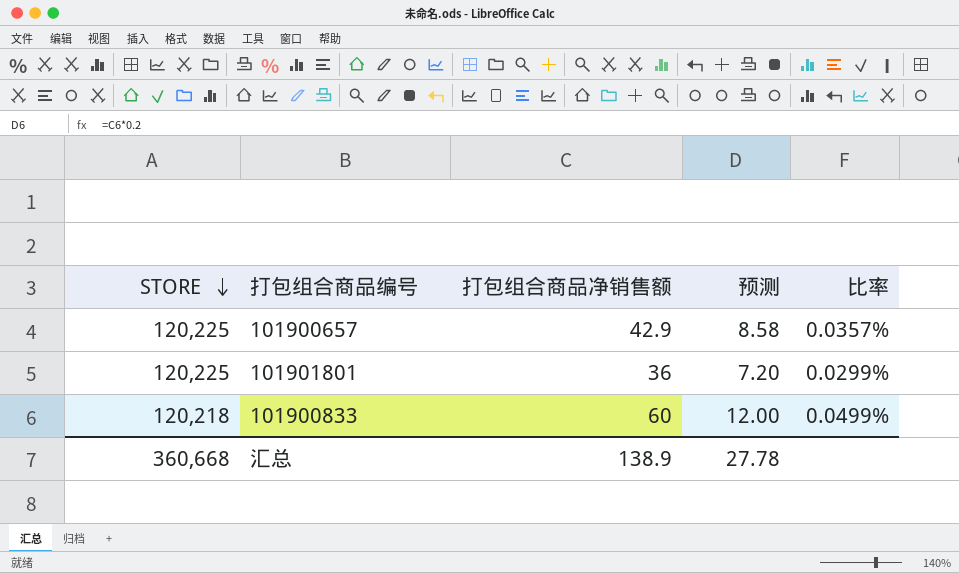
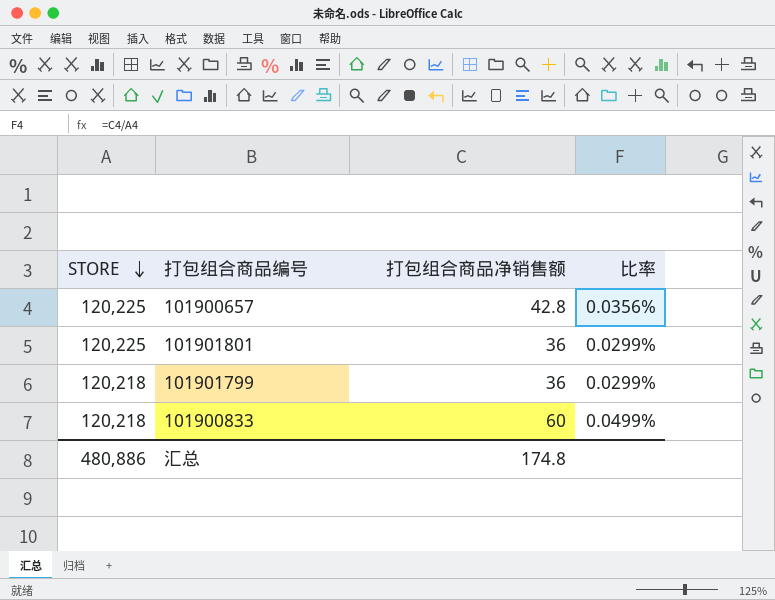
column 预测 | formula: [打包组合商品净销售额] * 0.2 -> none
101900657 | 打包组合商品净销售额: 42.9 -> 42.8
101900657 | 比率: 0.0357% -> 0.0356%
row 101901799: none -> 120,218 | 36 | 0.0299%
汇总 | STORE: 360,668 -> 480,886
汇总 | 打包组合商品净销售额: 138.9 -> 174.8

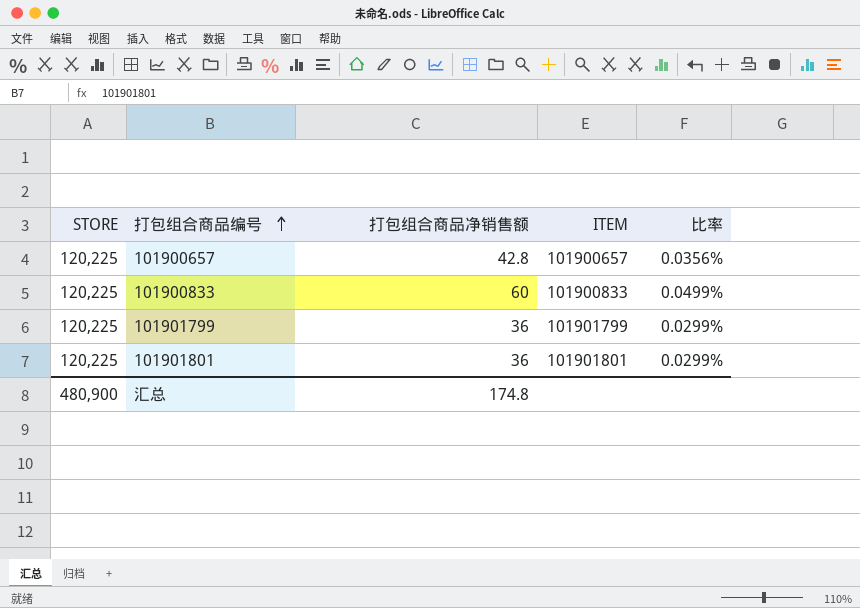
row order: STORE descending -> 打包组合商品编号 ascending
column ITEM | position: none -> 4
101900833 | STORE: 120,218 -> 120,225
101901799 | STORE: 120,218 -> 120,225
汇总 | STORE: 480,886 -> 480,900

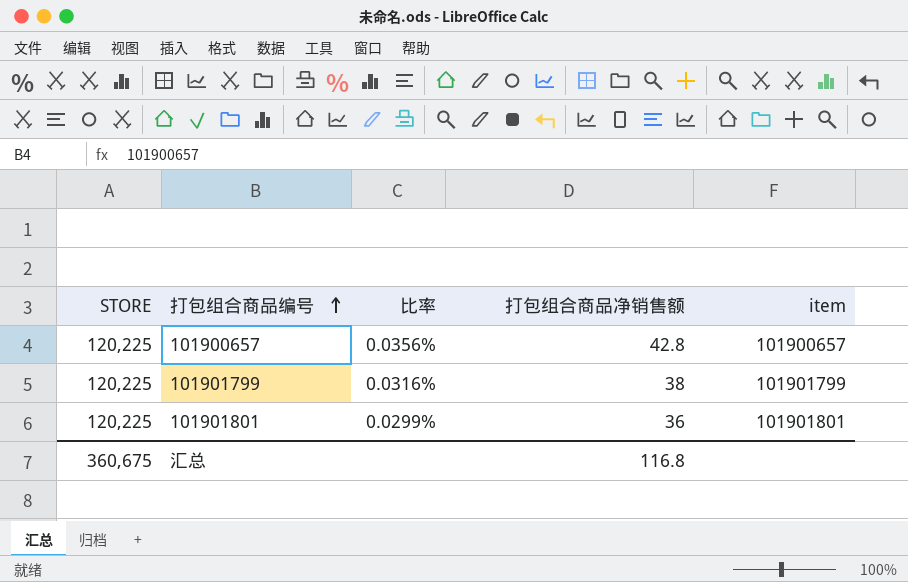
column 比率 | position: 5 -> 3
column name: ITEM -> item
row 101900833: 120,225 | 60 | 101900833 | 0.0499% -> none
101901799 | 比率: 0.0299% -> 0.0316%
101901799 | 打包组合商品净销售额: 36 -> 38
汇总 | STORE: 480,900 -> 360,675
汇总 | 打包组合商品净销售额: 174.8 -> 116.8

